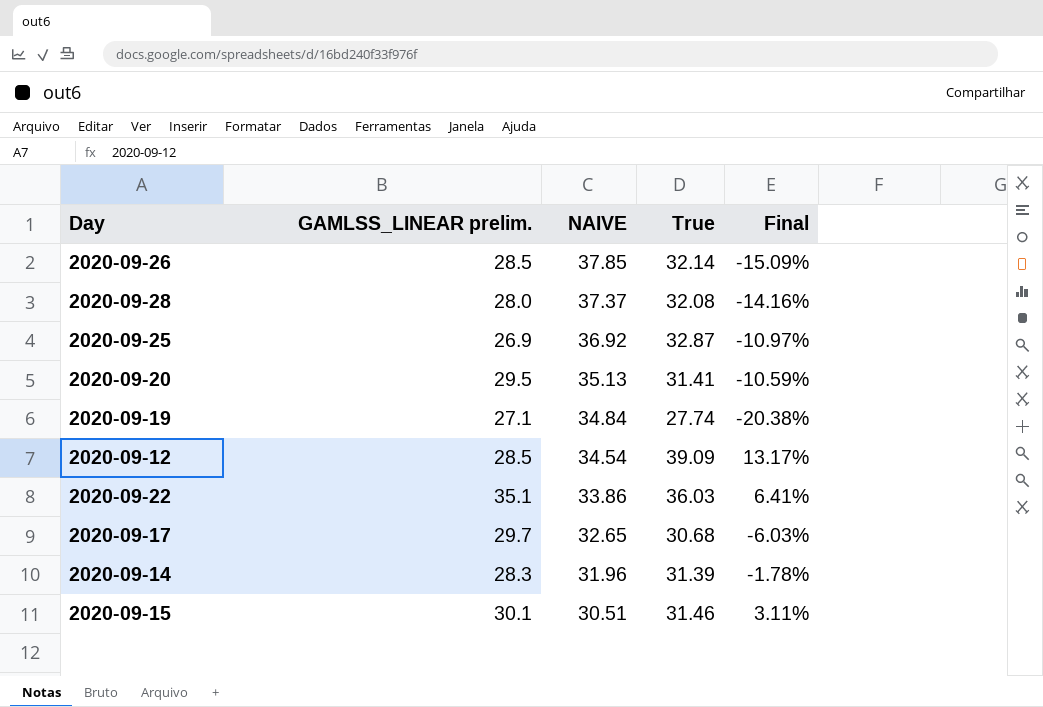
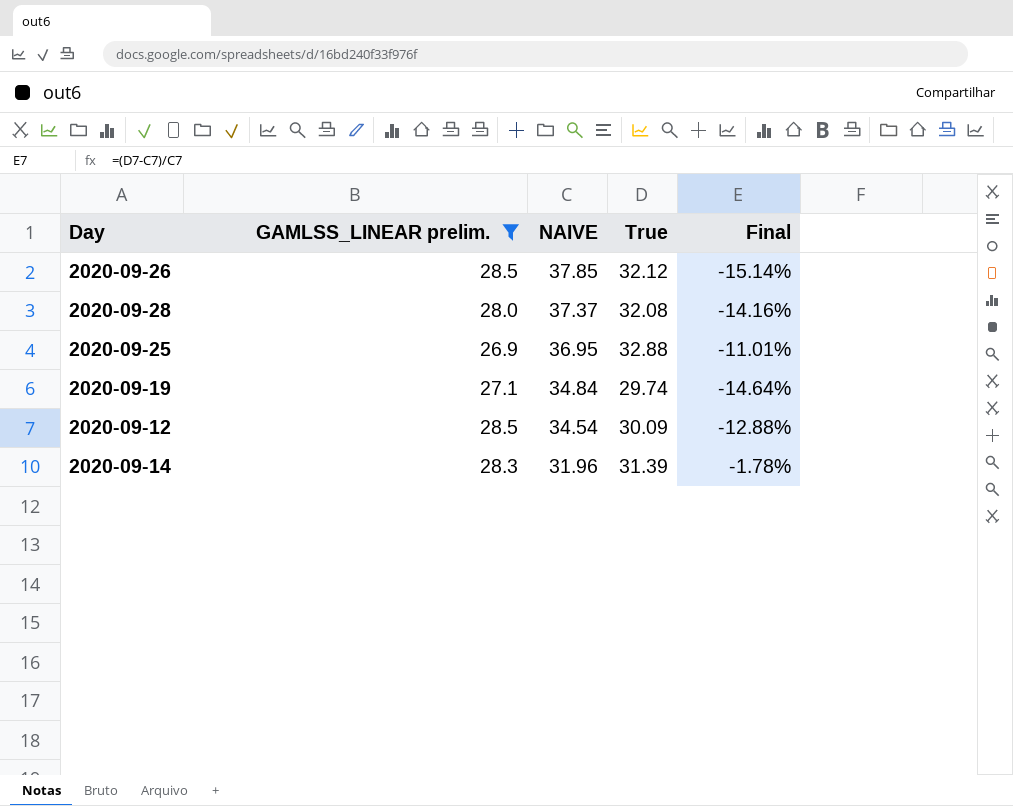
filter: none -> GAMLSS_LINEAR prelim. <= 28.5
2020-09-26 | True: 32.14 -> 32.12
2020-09-26 | Final: -15.09% -> -15.14%
2020-09-25 | NAIVE: 36.92 -> 36.95
2020-09-25 | True: 32.87 -> 32.88
2020-09-25 | Final: -10.97% -> -11.01%
2020-09-19 | True: 27.74 -> 29.74
2020-09-19 | Final: -20.38% -> -14.64%
2020-09-12 | True: 39.09 -> 30.09
2020-09-12 | Final: 13.17% -> -12.88%

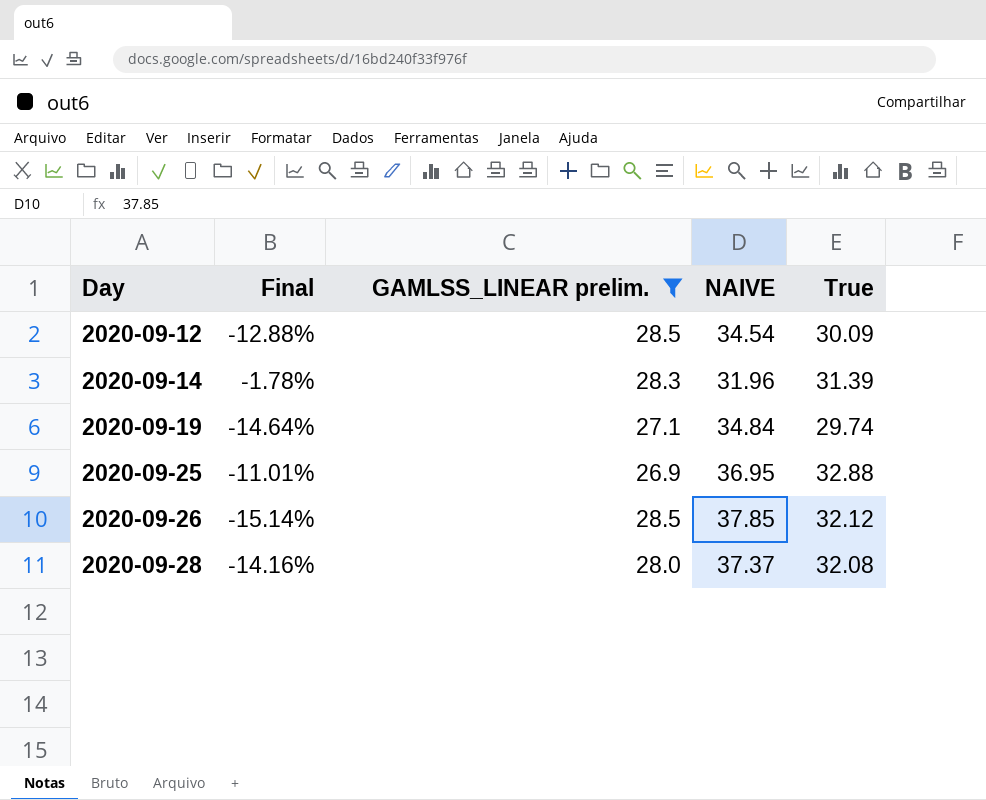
row order: NAIVE descending -> Day ascending
column Final | position: 5 -> 2

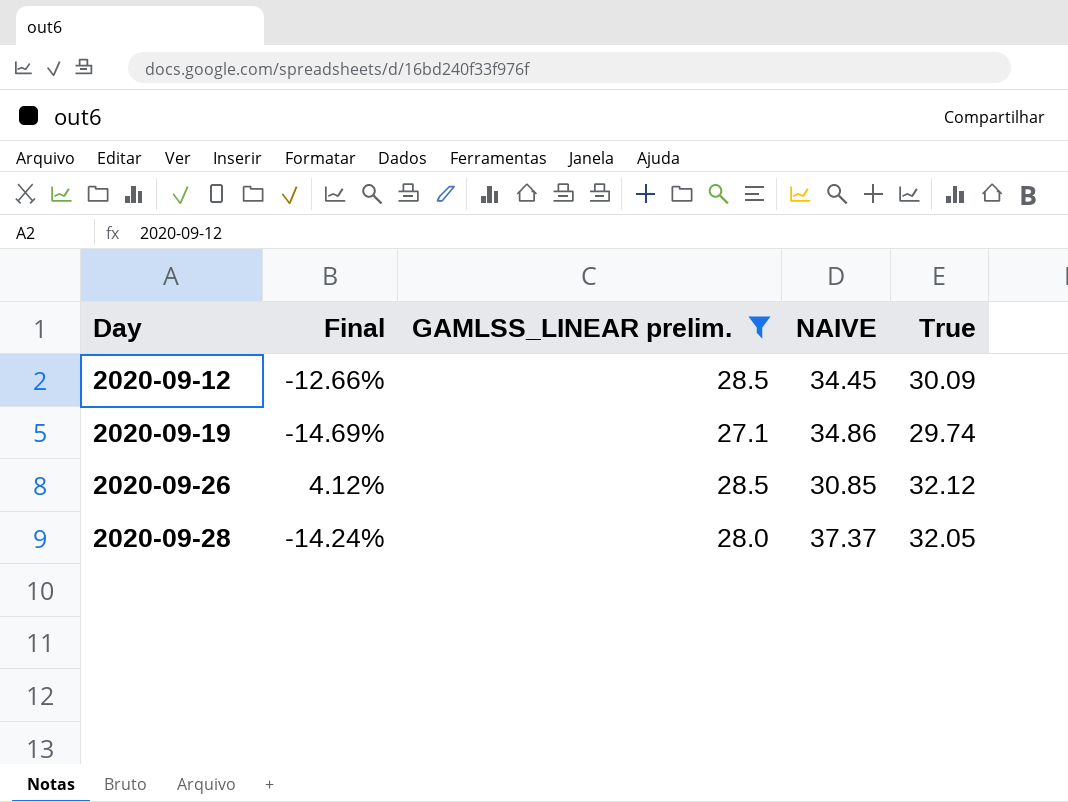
row 2020-09-14: -1.78% | 28.3 | 31.96 | 31.39 -> none
row 2020-09-25: -11.01% | 26.9 | 36.95 | 32.88 -> none
2020-09-12 | Final: -12.88% -> -12.66%
2020-09-12 | NAIVE: 34.54 -> 34.45
2020-09-19 | Final: -14.64% -> -14.69%
2020-09-19 | NAIVE: 34.84 -> 34.86
2020-09-26 | Final: -15.14% -> 4.12%
2020-09-26 | NAIVE: 37.85 -> 30.85
2020-09-28 | Final: -14.16% -> -14.24%
2020-09-28 | True: 32.08 -> 32.05

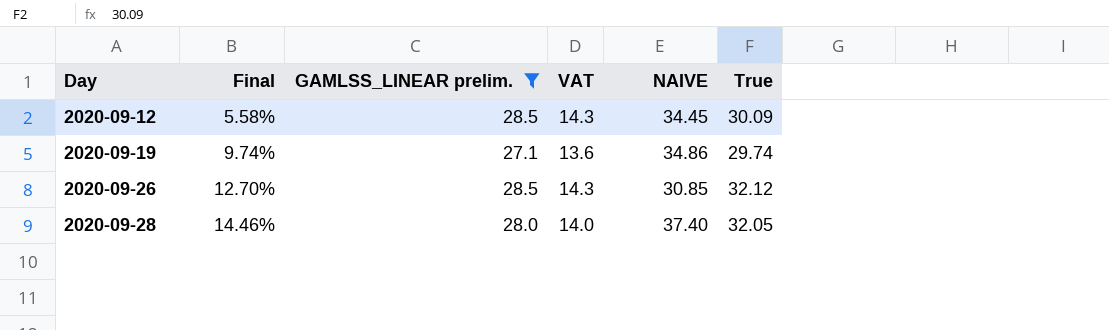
column Final | formula: ([True] - [NAIVE]) / [NAIVE] -> ([True] - [GAMLSS_LINEAR prelim.]) / [GAMLSS_LINEAR prelim.]
column VAT | formula: none -> [GAMLSS_LINEAR prelim.] * 0.5
2020-09-28 | NAIVE: 37.37 -> 37.40

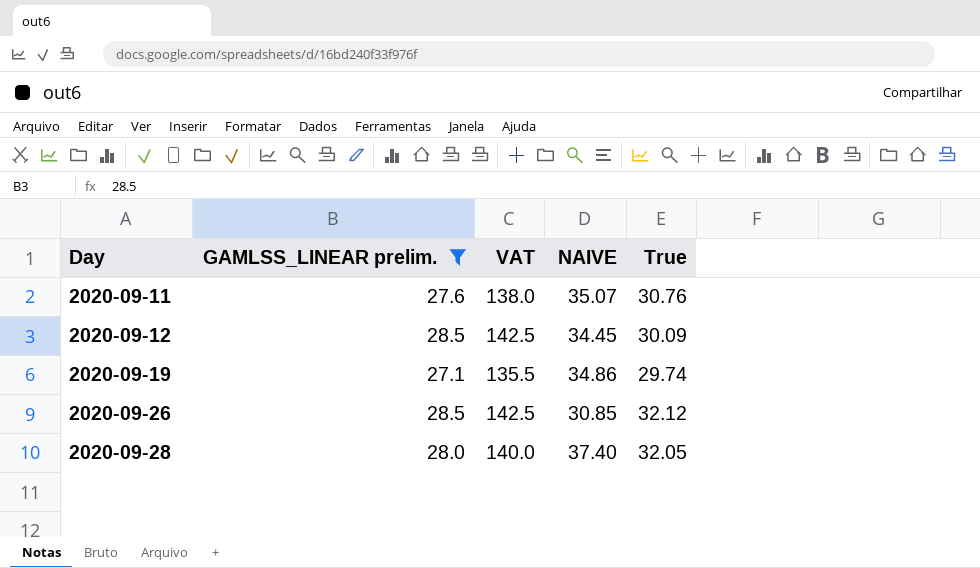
column Final | formula: ([True] - [GAMLSS_LINEAR prelim.]) / [GAMLSS_LINEAR prelim.] -> none
column VAT | formula: [GAMLSS_LINEAR prelim.] * 0.5 -> [GAMLSS_LINEAR prelim.] * 5
row 2020-09-11: none -> 27.6 | 138.0 | 35.07 | 30.76

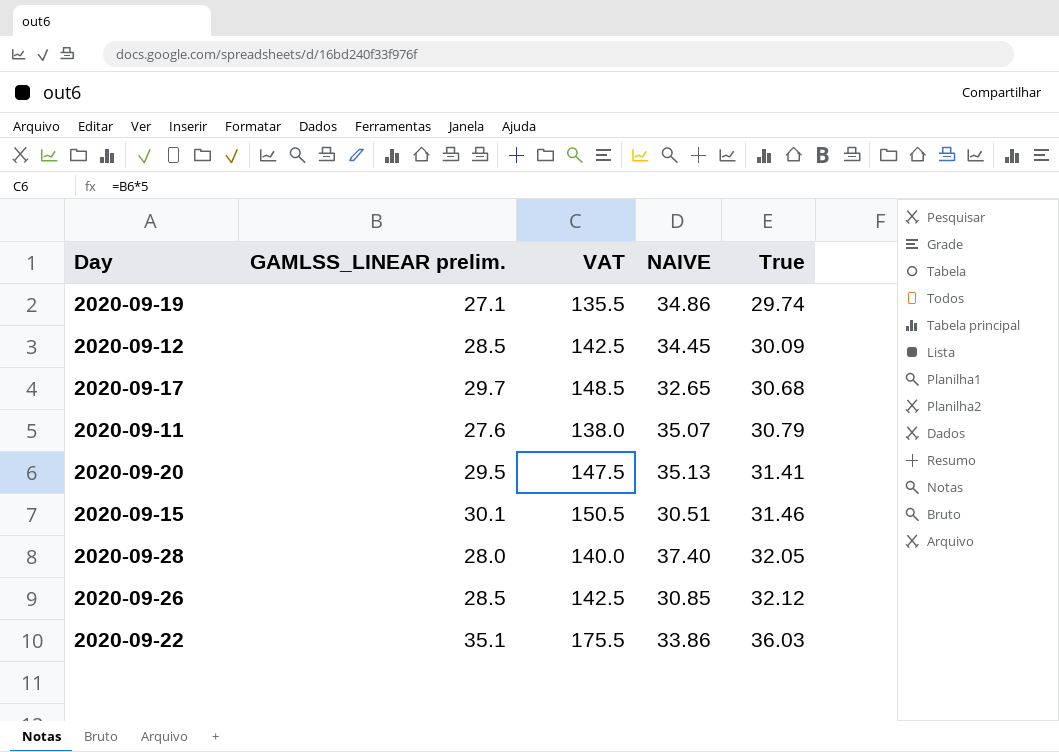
filter: GAMLSS_LINEAR prelim. <= 28.5 -> none
row order: Day ascending -> True ascending
2020-09-11 | True: 30.76 -> 30.79

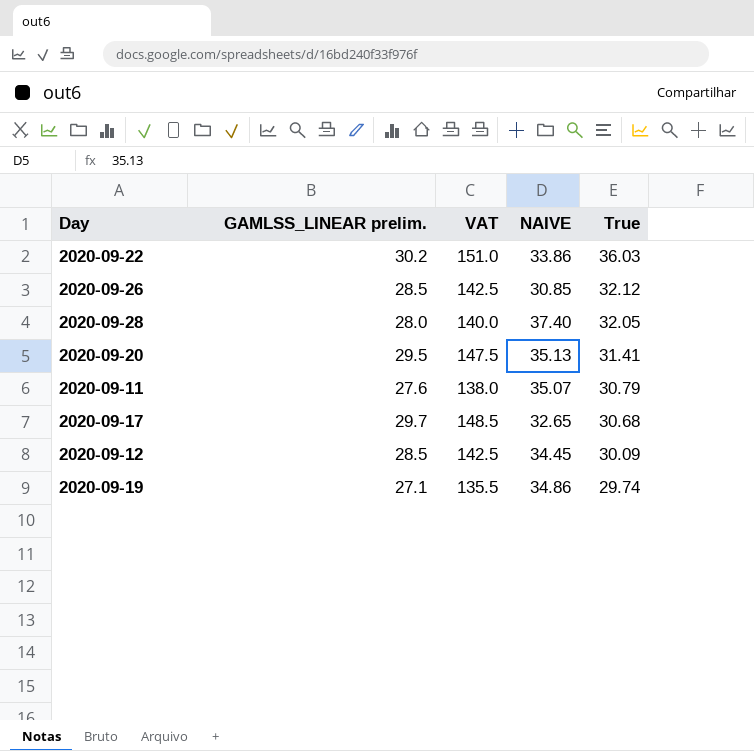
row order: True ascending -> True descending
row 2020-09-15: 30.1 | 150.5 | 30.51 | 31.46 -> none
2020-09-22 | GAMLSS_LINEAR prelim.: 35.1 -> 30.2
2020-09-22 | VAT: 175.5 -> 151.0

